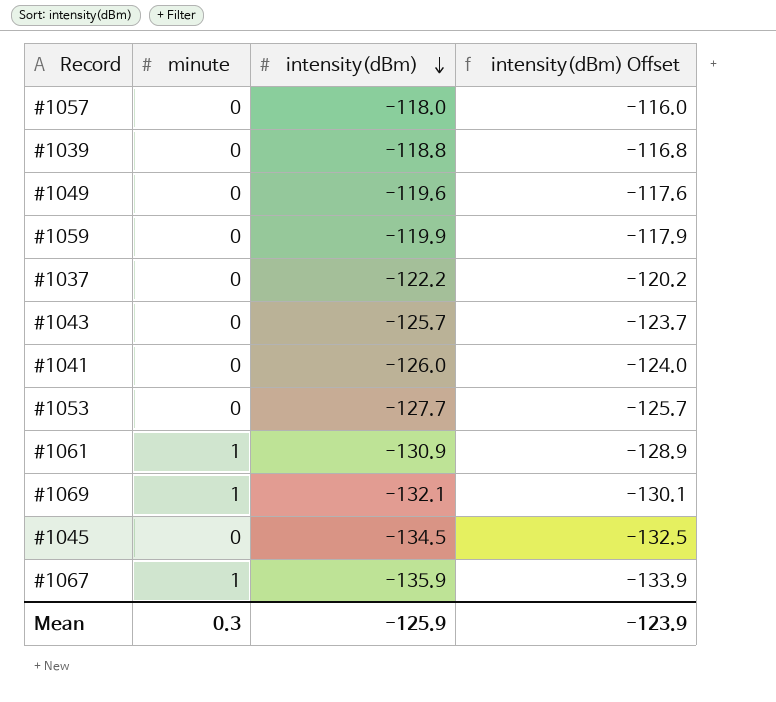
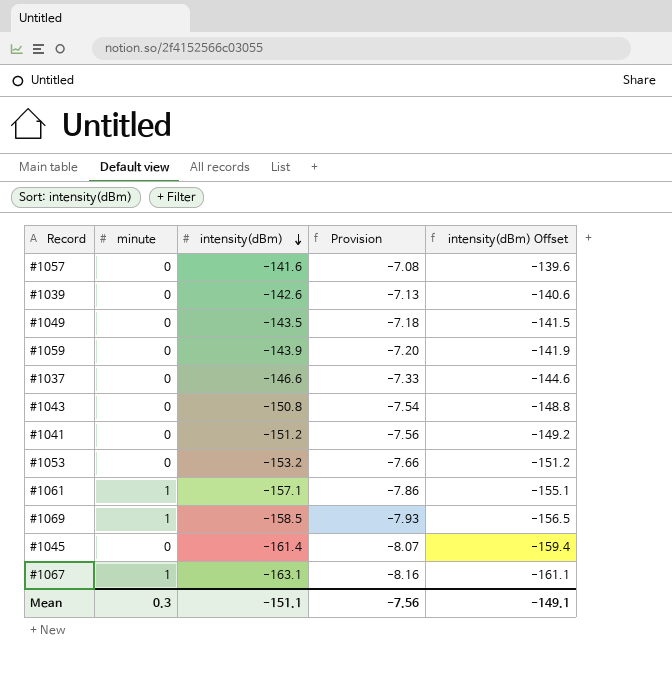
column Provision | formula: none -> [intensity(dBm)] * 0.05
#1057 | intensity(dBm): -118.0 -> -141.6
#1057 | intensity(dBm) Offset: -116.0 -> -139.6
#1039 | intensity(dBm): -118.8 -> -142.6
#1039 | intensity(dBm) Offset: -116.8 -> -140.6
#1049 | intensity(dBm): -119.6 -> -143.5
#1049 | intensity(dBm) Offset: -117.6 -> -141.5
#1059 | intensity(dBm): -119.9 -> -143.9
#1059 | intensity(dBm) Offset: -117.9 -> -141.9
#1037 | intensity(dBm): -122.2 -> -146.6
#1037 | intensity(dBm) Offset: -120.2 -> -144.6
#1043 | intensity(dBm): -125.7 -> -150.8
#1043 | intensity(dBm) Offset: -123.7 -> -148.8
#1041 | intensity(dBm): -126.0 -> -151.2
#1041 | intensity(dBm) Offset: -124.0 -> -149.2
#1053 | intensity(dBm): -127.7 -> -153.2
#1053 | intensity(dBm) Offset: -125.7 -> -151.2
#1061 | intensity(dBm): -130.9 -> -157.1
#1061 | intensity(dBm) Offset: -128.9 -> -155.1
#1069 | intensity(dBm): -132.1 -> -158.5
#1069 | intensity(dBm) Offset: -130.1 -> -156.5
#1045 | intensity(dBm): -134.5 -> -161.4
#1045 | intensity(dBm) Offset: -132.5 -> -159.4
#1067 | intensity(dBm): -135.9 -> -163.1
#1067 | intensity(dBm) Offset: -133.9 -> -161.1
Mean | intensity(dBm): -125.9 -> -151.1
Mean | intensity(dBm) Offset: -123.9 -> -149.1

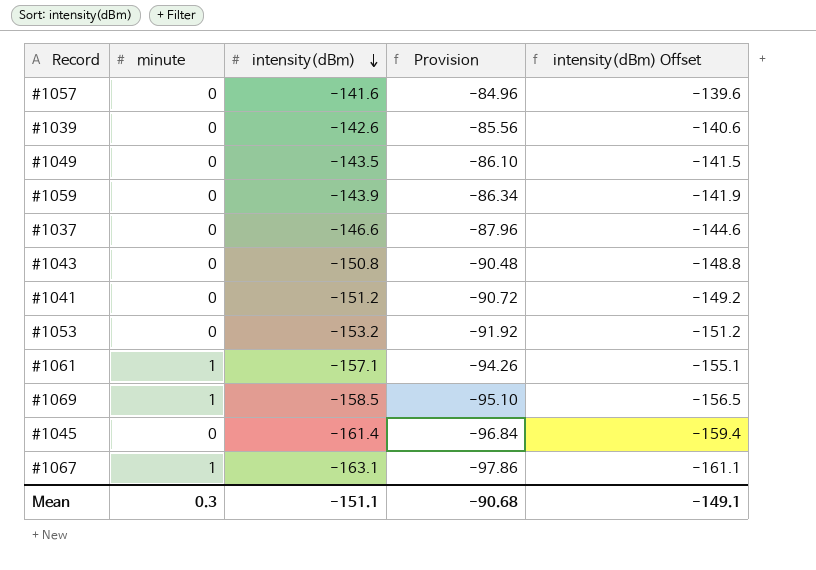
column Provision | formula: [intensity(dBm)] * 0.05 -> [intensity(dBm)] * 0.6
Mean | Provision: -7.56 -> -90.68

